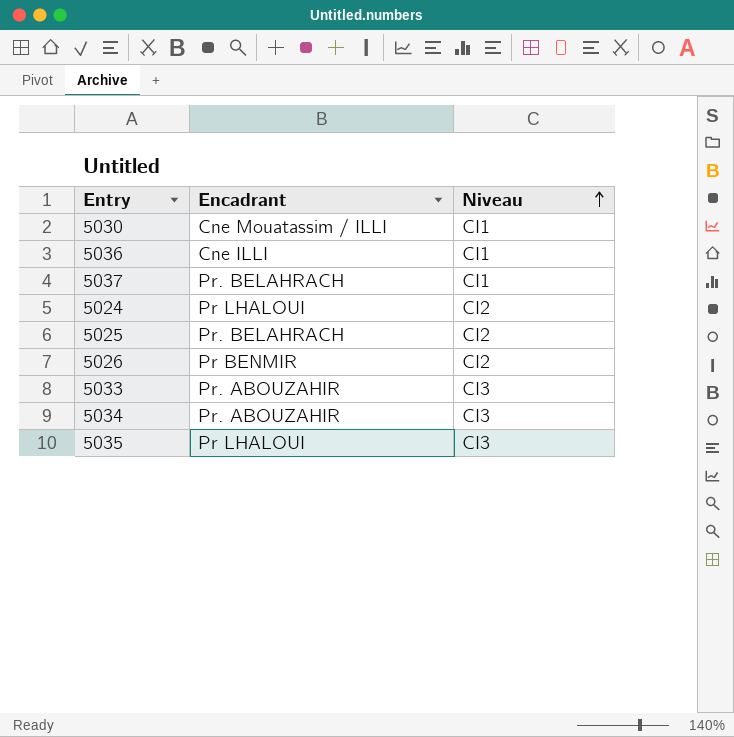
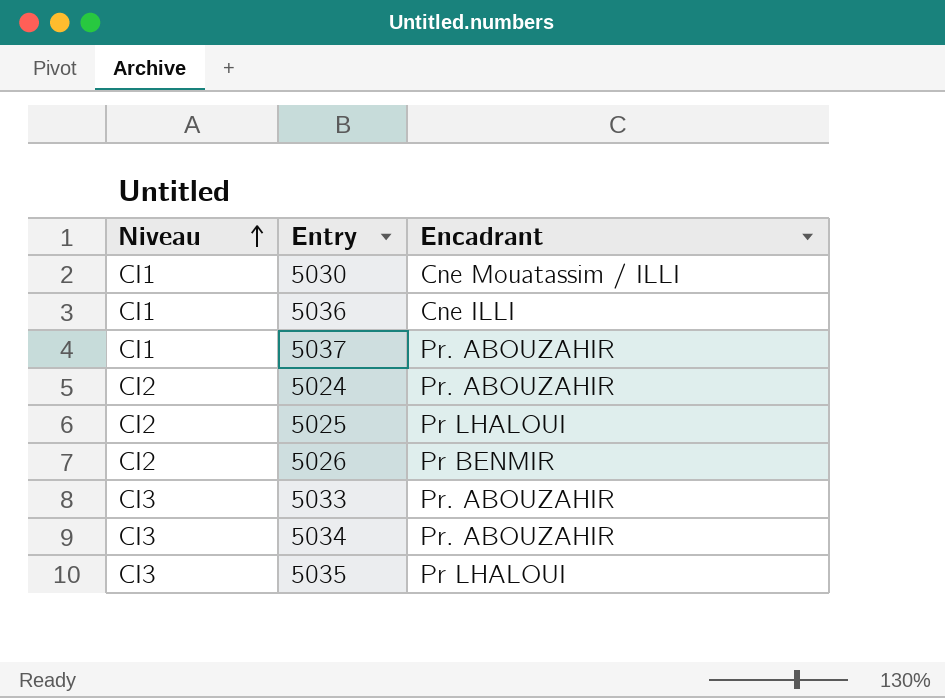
column Niveau | position: 3 -> 1
5037 | Encadrant: Pr. BELAHRACH -> Pr. ABOUZAHIR
5024 | Encadrant: Pr LHALOUI -> Pr. ABOUZAHIR
5025 | Encadrant: Pr. BELAHRACH -> Pr LHALOUI

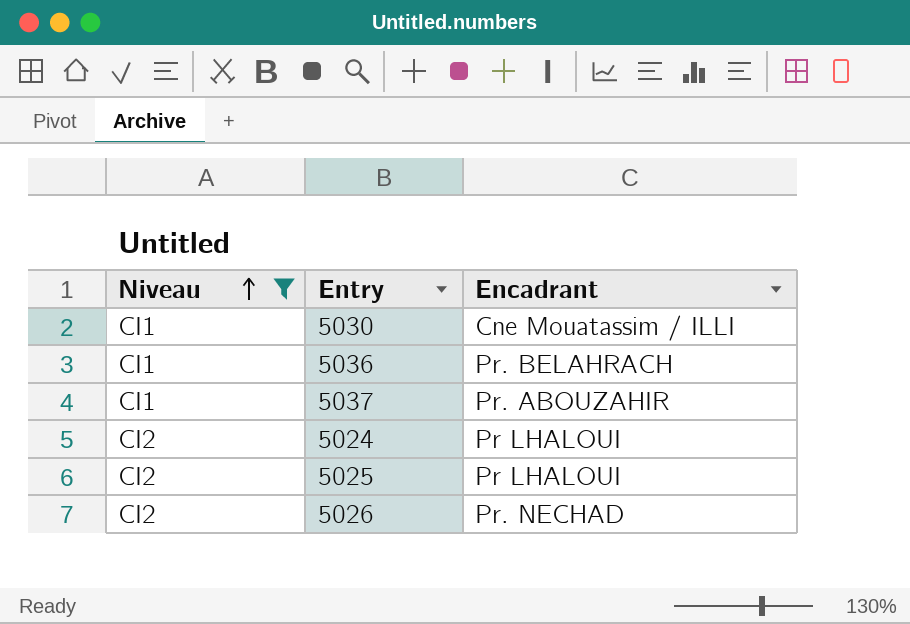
filter: none -> Niveau != CI3
5036 | Encadrant: Cne ILLI -> Pr. BELAHRACH
5024 | Encadrant: Pr. ABOUZAHIR -> Pr LHALOUI
5026 | Encadrant: Pr BENMIR -> Pr. NECHAD

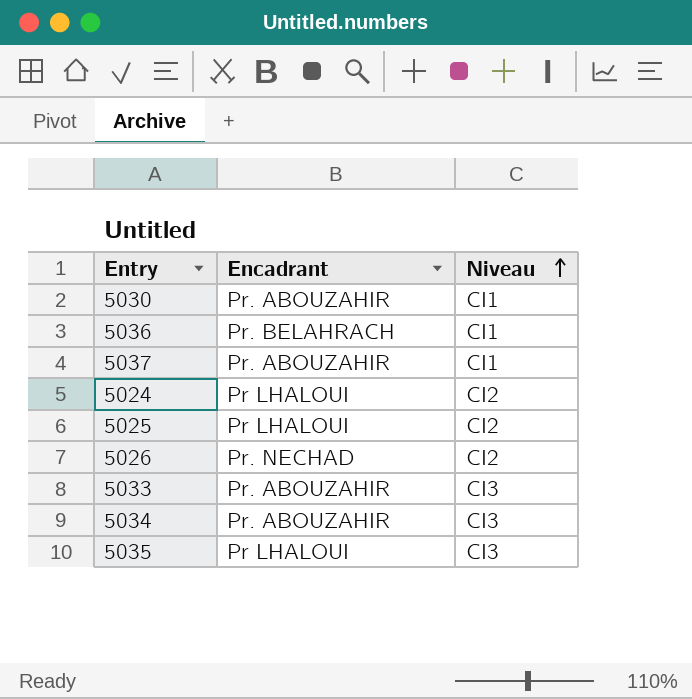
filter: Niveau != CI3 -> none
column Niveau | position: 1 -> 3
5030 | Encadrant: Cne Mouatassim / ILLI -> Pr. ABOUZAHIR

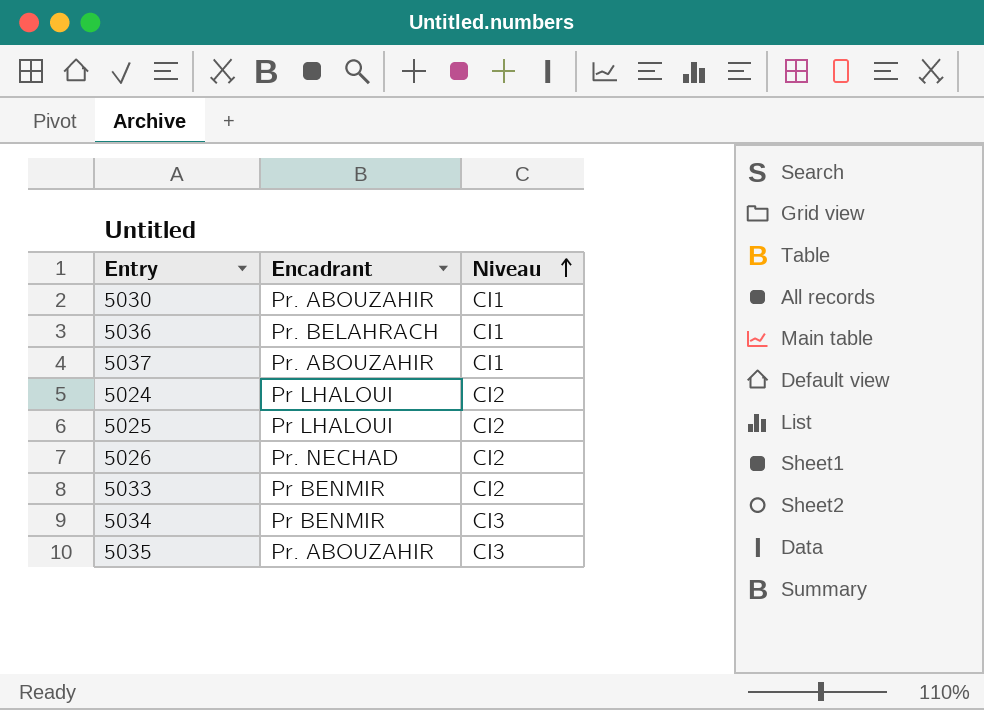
5033 | Encadrant: Pr. ABOUZAHIR -> Pr BENMIR
5033 | Niveau: CI3 -> CI2
5034 | Encadrant: Pr. ABOUZAHIR -> Pr BENMIR
5035 | Encadrant: Pr LHALOUI -> Pr. ABOUZAHIR

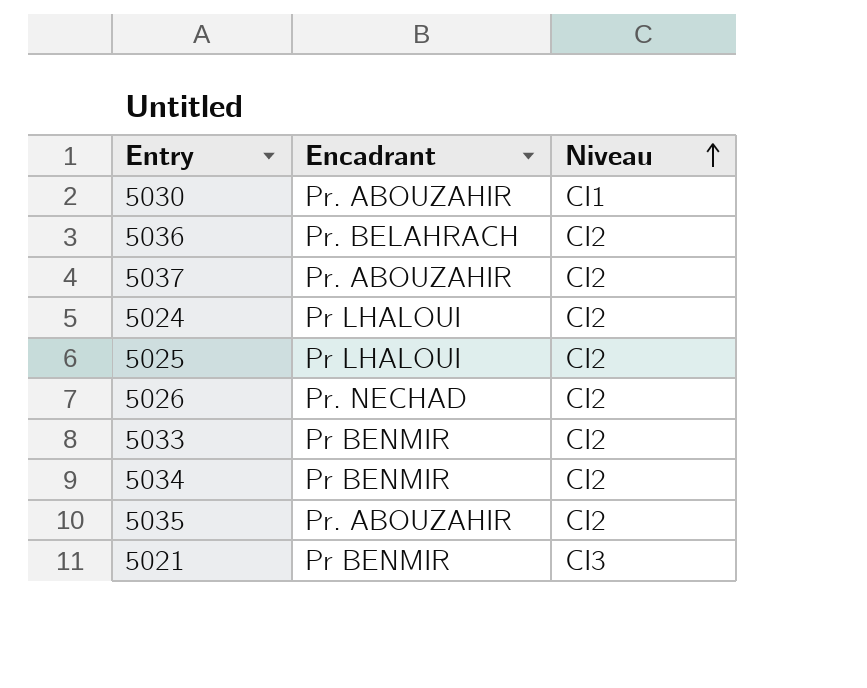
5036 | Niveau: CI1 -> CI2
5037 | Niveau: CI1 -> CI2
5034 | Niveau: CI3 -> CI2
5035 | Niveau: CI3 -> CI2
row 5021: none -> Pr BENMIR | CI3

